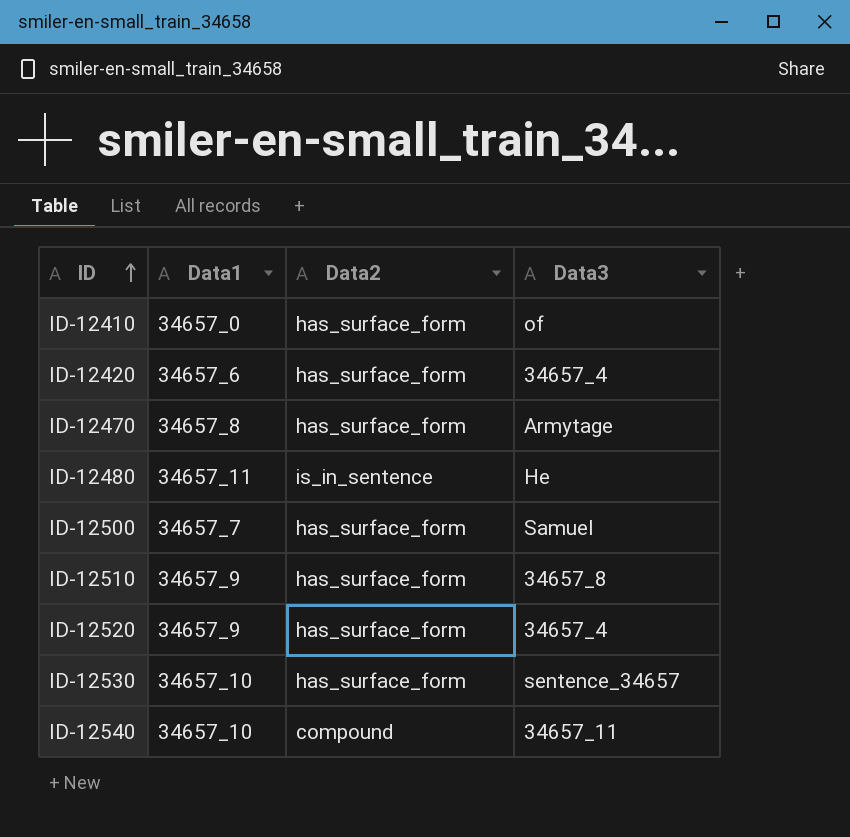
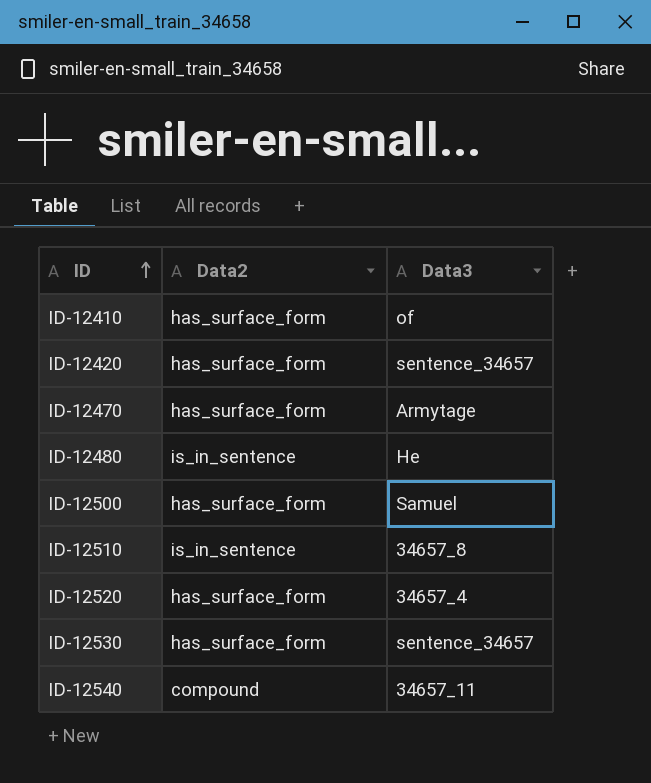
column Data1 | position: 2 -> none
ID-12420 | Data3: 34657_4 -> sentence_34657
ID-12510 | Data2: has_surface_form -> is_in_sentence

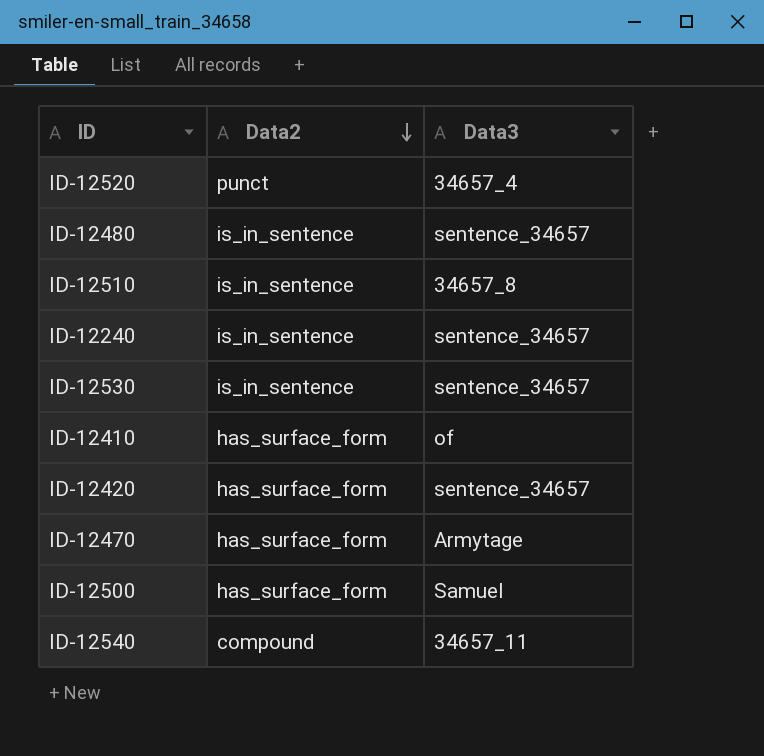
row order: ID ascending -> Data2 descending
ID-12520 | Data2: has_surface_form -> punct
ID-12480 | Data3: He -> sentence_34657
row ID-12240: none -> is_in_sentence | sentence_34657
ID-12530 | Data2: has_surface_form -> is_in_sentence

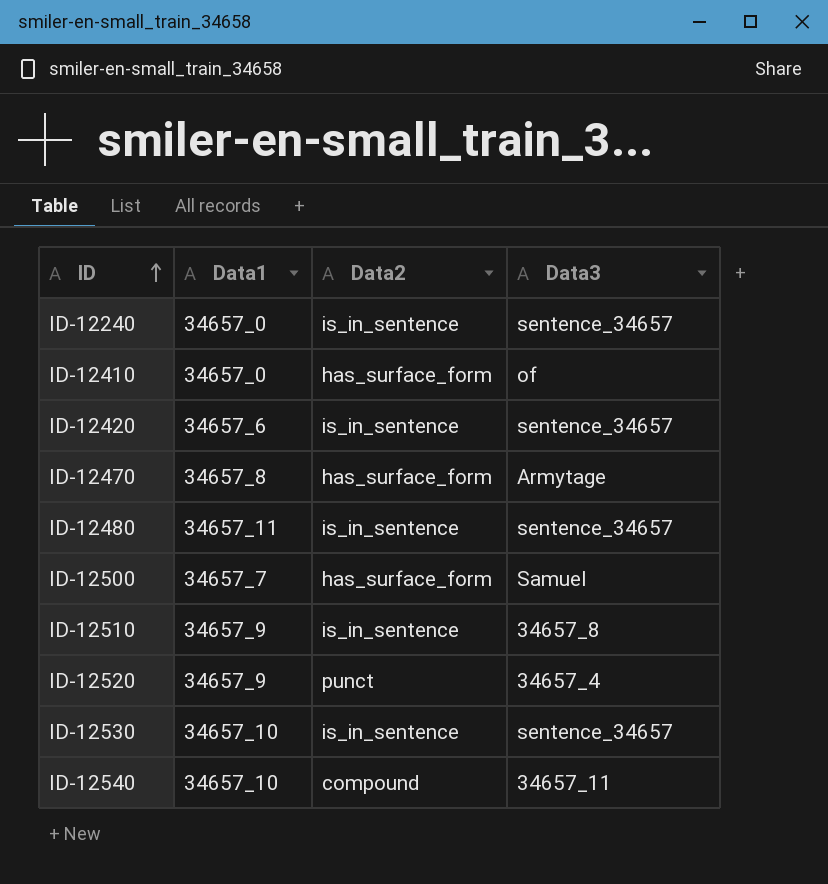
row order: Data2 descending -> ID ascending
column Data1 | position: none -> 2
ID-12420 | Data2: has_surface_form -> is_in_sentence

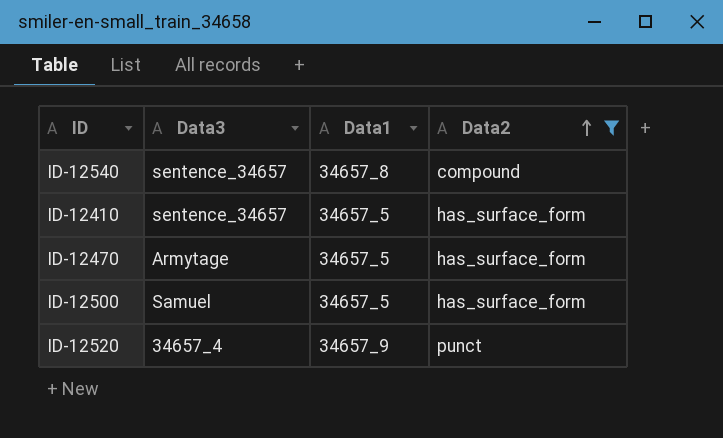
filter: none -> Data2 != is_in_sentence
row order: ID ascending -> Data2 ascending
column Data3 | position: 4 -> 2
ID-12540 | Data3: 34657_11 -> sentence_34657
ID-12540 | Data1: 34657_10 -> 34657_8
ID-12410 | Data3: of -> sentence_34657
ID-12410 | Data1: 34657_0 -> 34657_5
ID-12470 | Data1: 34657_8 -> 34657_5
ID-12500 | Data1: 34657_7 -> 34657_5

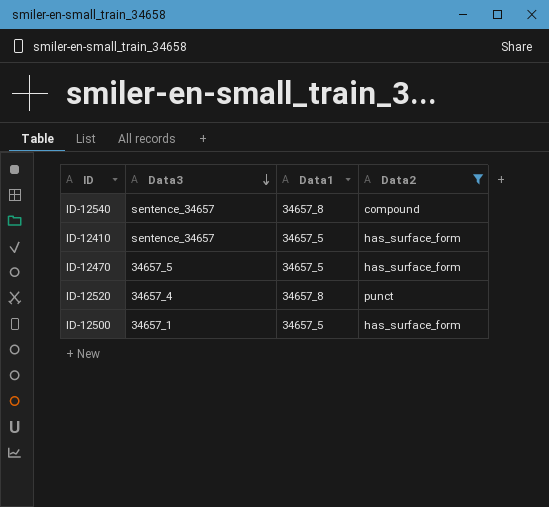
row order: Data2 ascending -> Data3 descending
ID-12470 | Data3: Armytage -> 34657_5
ID-12520 | Data1: 34657_9 -> 34657_8
ID-12500 | Data3: Samuel -> 34657_1

